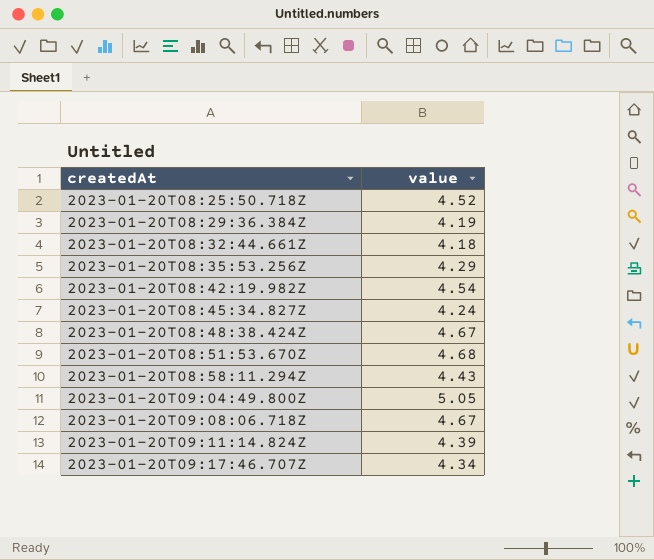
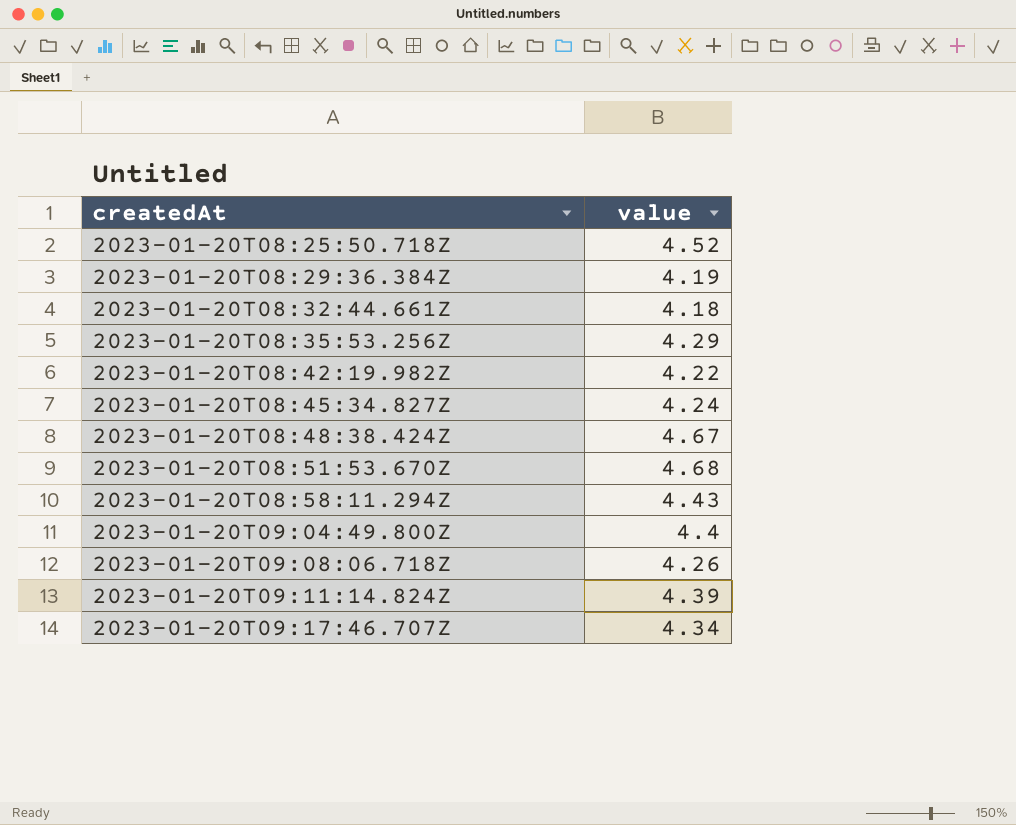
2023-01-20T08:42:19.982Z | value: 4.54 -> 4.22
2023-01-20T09:04:49.800Z | value: 5.05 -> 4.4
2023-01-20T09:08:06.718Z | value: 4.67 -> 4.26

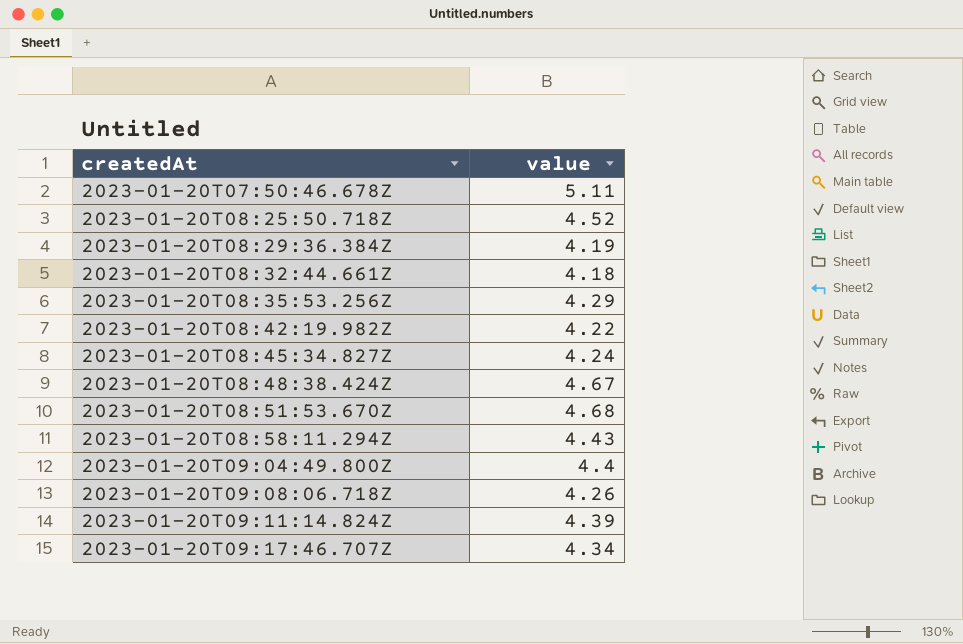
row 2023-01-20T07:50:46.678Z: none -> 5.11

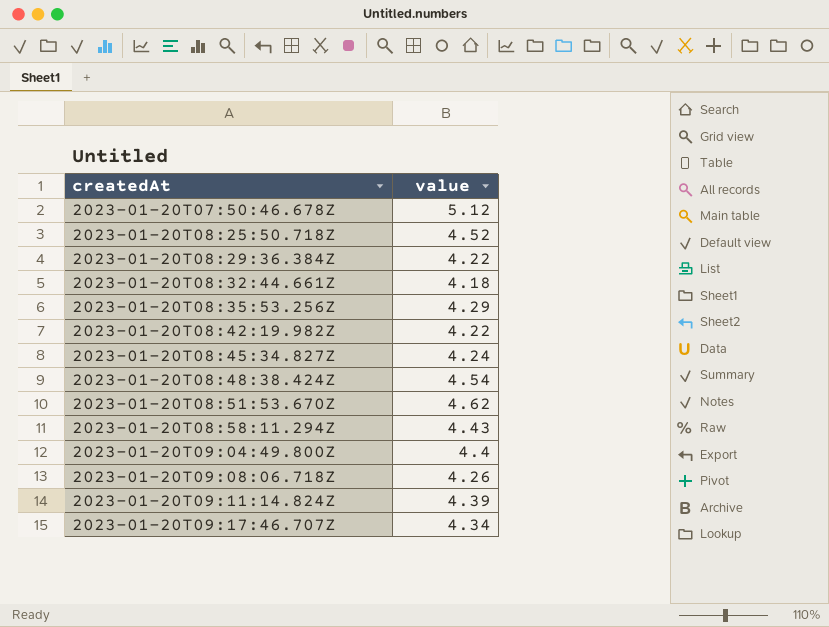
2023-01-20T07:50:46.678Z | value: 5.11 -> 5.12
2023-01-20T08:29:36.384Z | value: 4.19 -> 4.22
2023-01-20T08:48:38.424Z | value: 4.67 -> 4.54
2023-01-20T08:51:53.670Z | value: 4.68 -> 4.62

